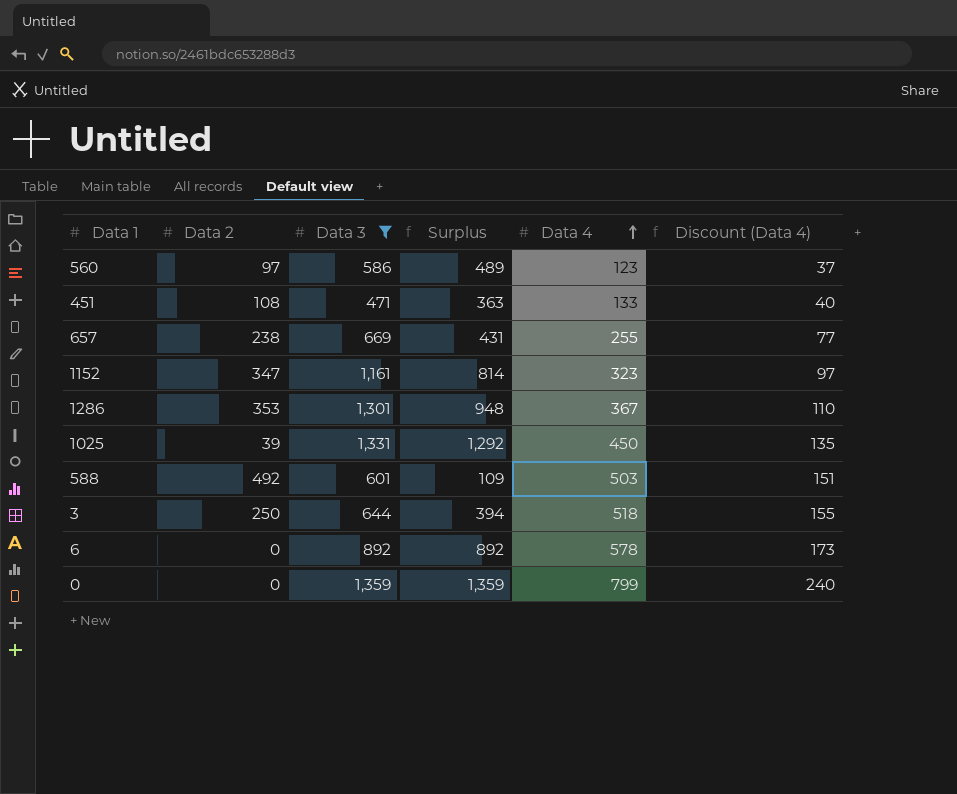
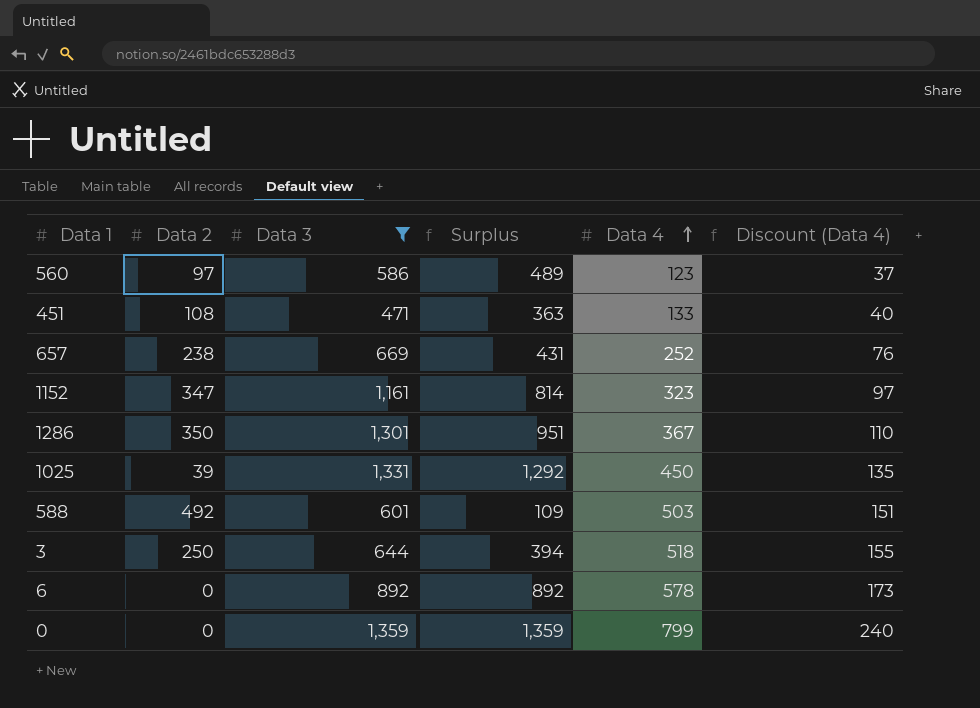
657 | Data 4: 255 -> 252
657 | Discount (Data 4): 77 -> 76
1286 | Data 2: 353 -> 350
1286 | Surplus: 948 -> 951

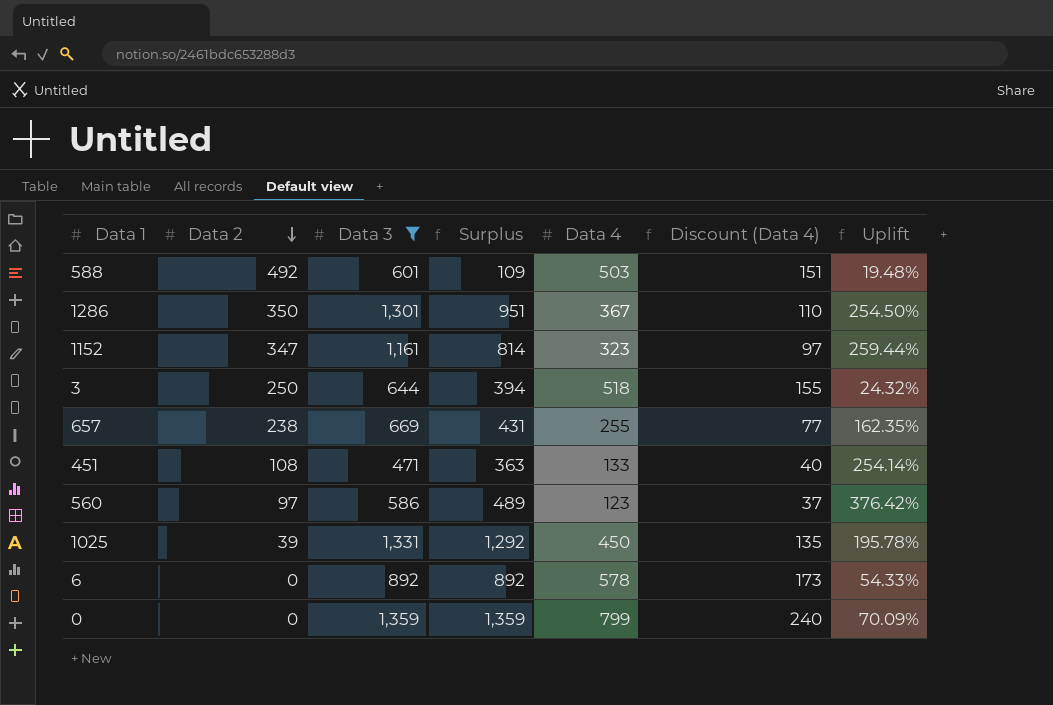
row order: Data 4 ascending -> Data 2 descending
column Uplift | formula: none -> ([Data 3] - [Data 4]) / [Data 4]
657 | Data 4: 252 -> 255
657 | Discount (Data 4): 76 -> 77

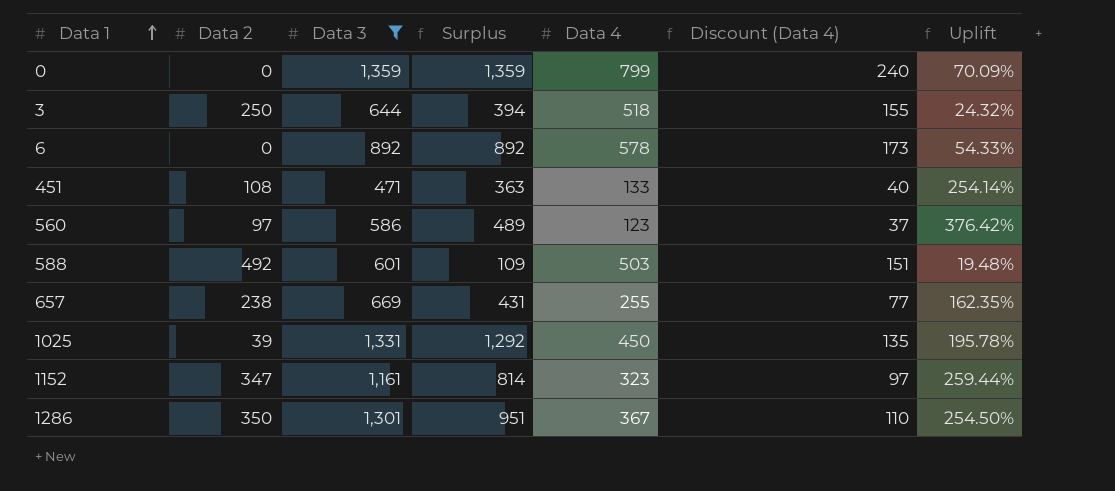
row order: Data 2 descending -> Data 1 ascending

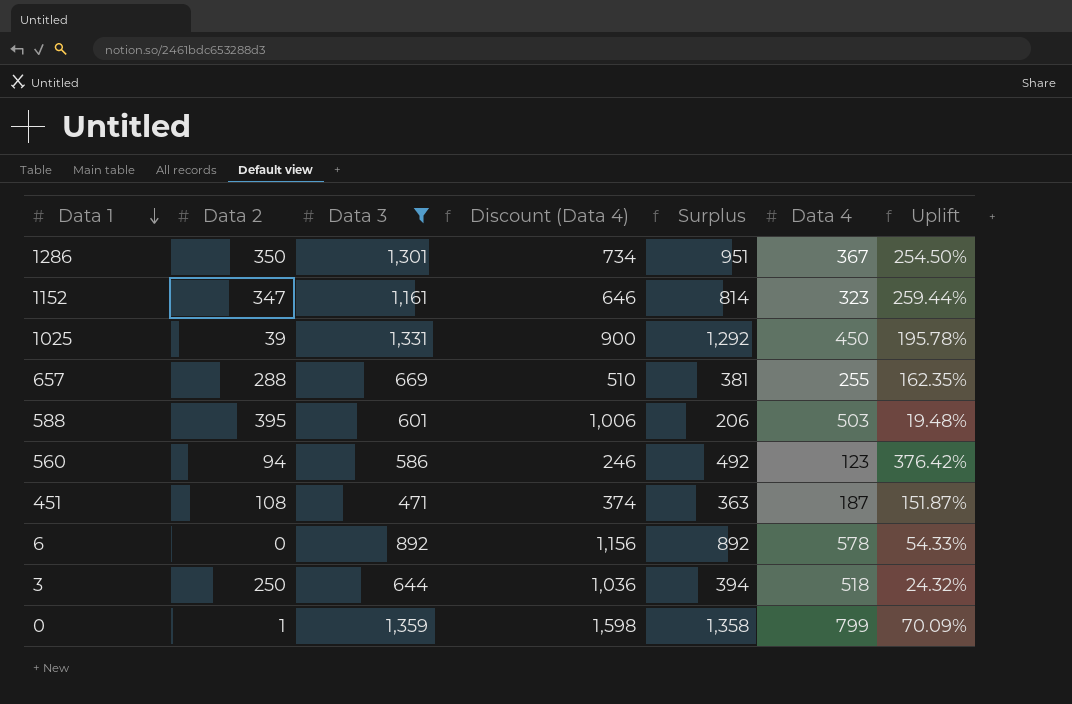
row order: Data 1 ascending -> Data 1 descending
column Discount (Data 4) | formula: [Data 4] * 0.3 -> [Data 4] * 2
column Discount (Data 4) | position: 6 -> 4
657 | Data 2: 238 -> 288
657 | Surplus: 431 -> 381
588 | Data 2: 492 -> 395
588 | Surplus: 109 -> 206
560 | Data 2: 97 -> 94
560 | Surplus: 489 -> 492
451 | Data 4: 133 -> 187
451 | Uplift: 254.14% -> 151.87%
0 | Data 2: 0 -> 1
0 | Surplus: 1,359 -> 1,358

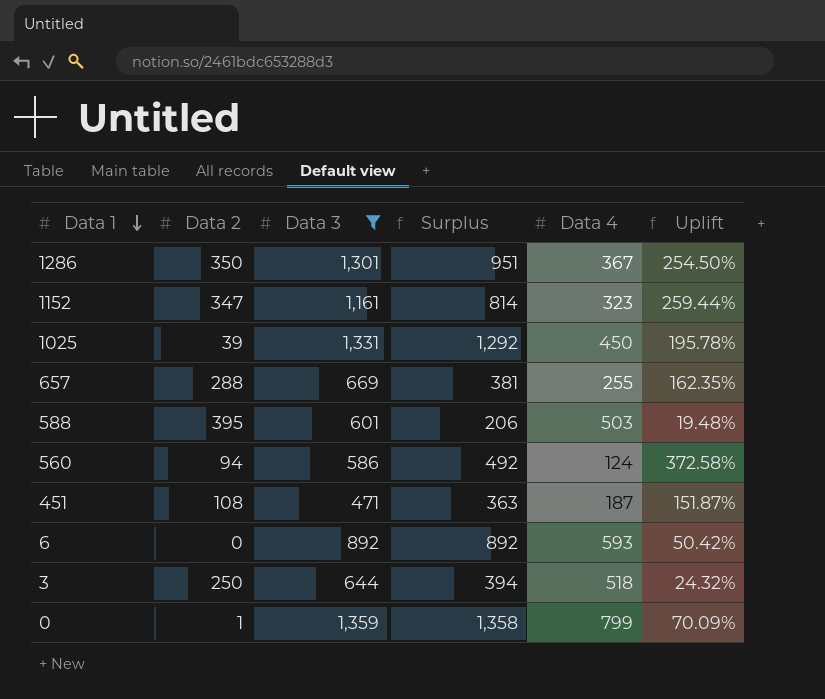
column Discount (Data 4) | formula: [Data 4] * 2 -> none
560 | Data 4: 123 -> 124
560 | Uplift: 376.42% -> 372.58%
6 | Data 4: 578 -> 593
6 | Uplift: 54.33% -> 50.42%

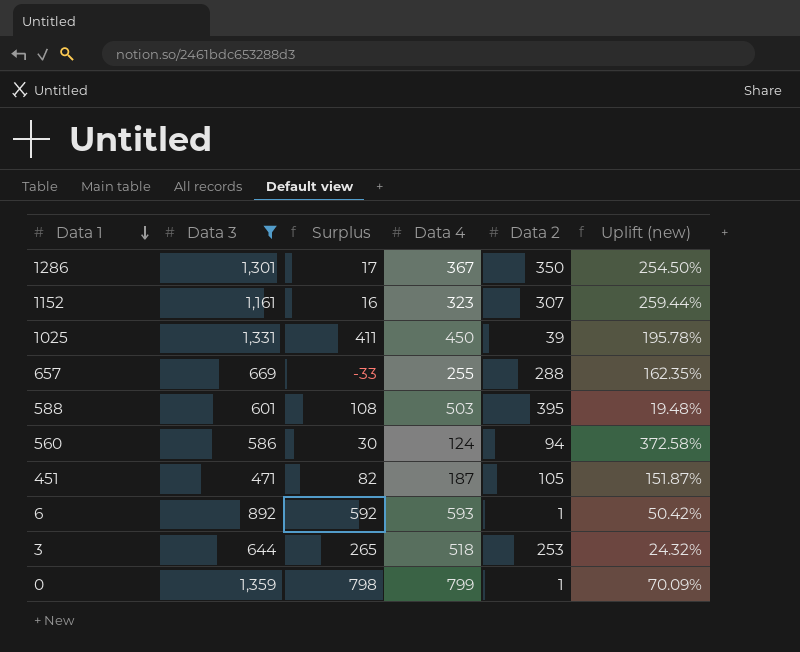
column Surplus | formula: [Data 3] - [Data 2] -> [Data 4] - [Data 2]
column Data 2 | position: 2 -> 5
column name: Uplift -> Uplift (new)
1152 | Data 2: 347 -> 307
451 | Data 2: 108 -> 105
6 | Data 2: 0 -> 1
3 | Data 2: 250 -> 253

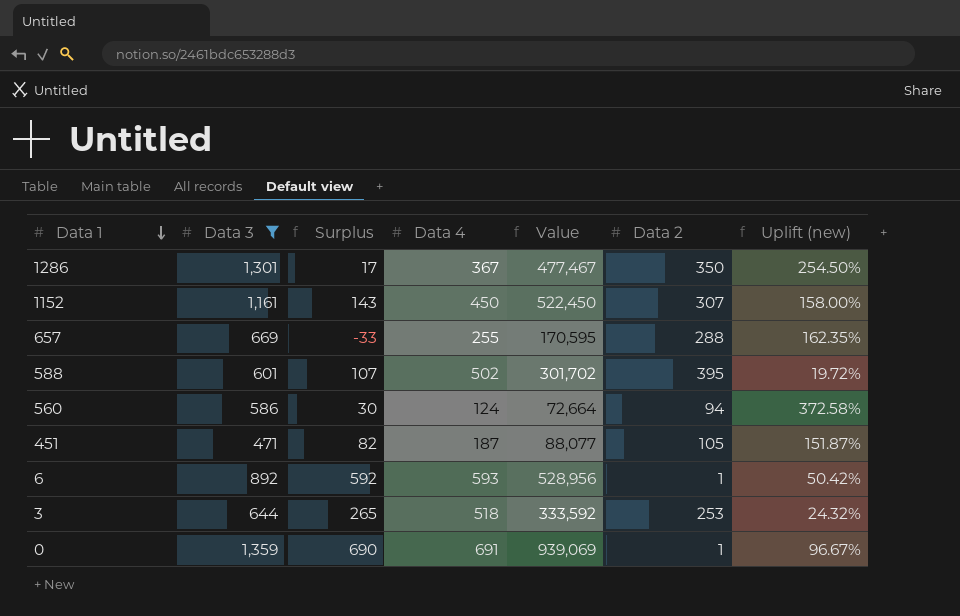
column Value | formula: none -> [Data 3] * [Data 4]
row 1025: 1,331 | 411 | 450 | 39 | 195.78% -> none
1152 | Surplus: 16 -> 143
1152 | Data 4: 323 -> 450
1152 | Uplift (new): 259.44% -> 158.00%
588 | Surplus: 108 -> 107
588 | Data 4: 503 -> 502
588 | Uplift (new): 19.48% -> 19.72%
0 | Surplus: 798 -> 690
0 | Data 4: 799 -> 691
0 | Uplift (new): 70.09% -> 96.67%

